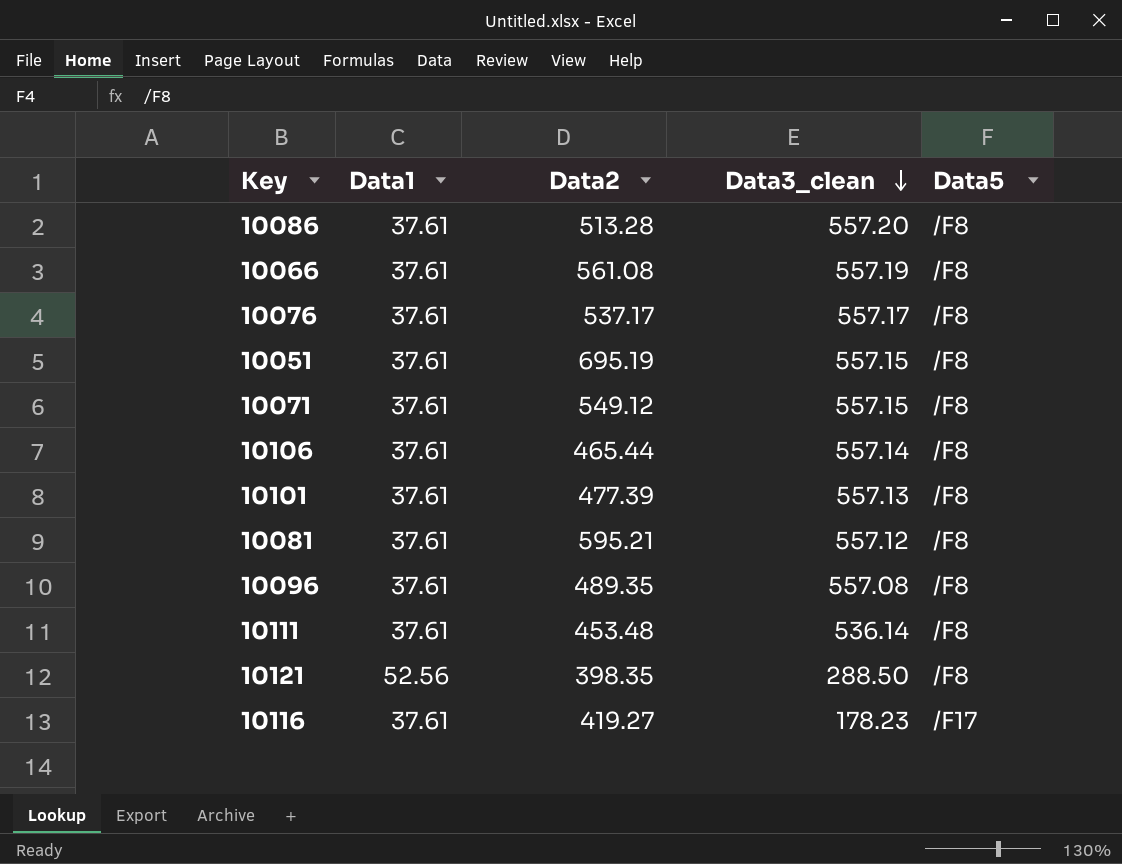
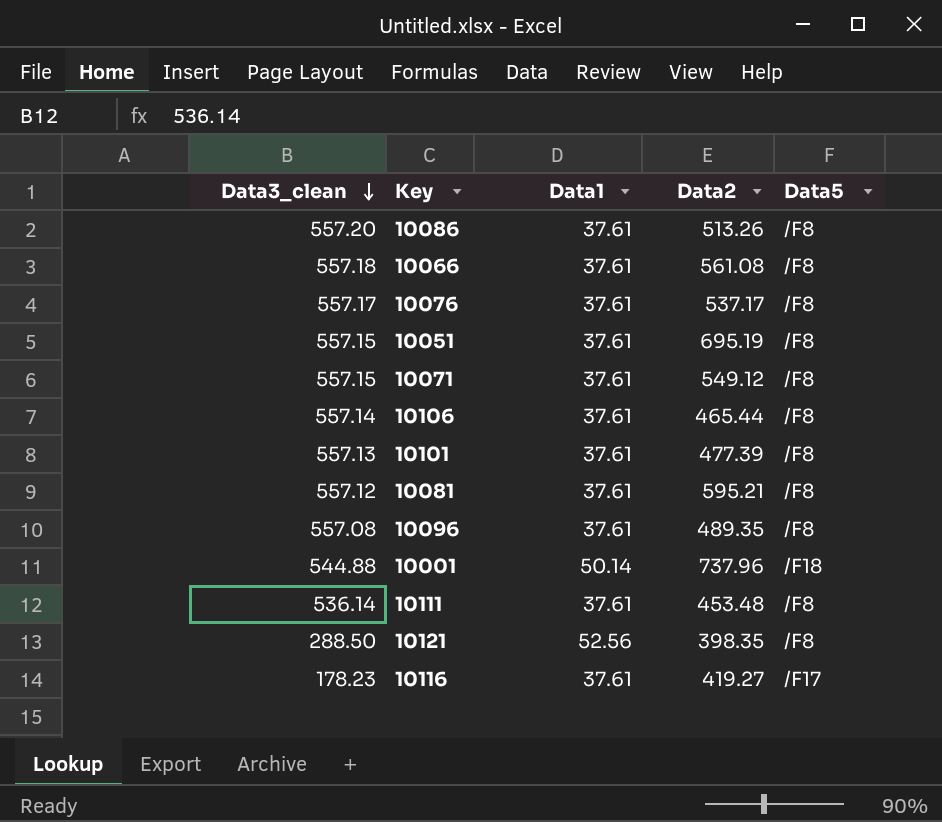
column Data3_clean | position: 4 -> 1
10086 | Data2: 513.28 -> 513.26
10066 | Data3_clean: 557.19 -> 557.18
row 10001: none -> 544.88 | 50.14 | 737.96 | /F18

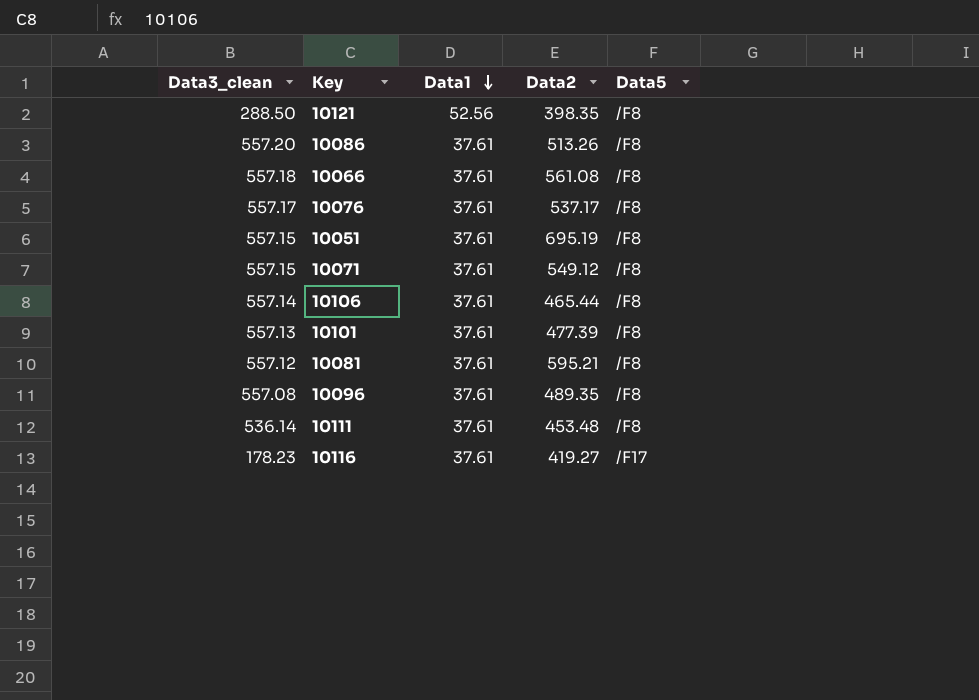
row order: Data3_clean descending -> Data1 descending
row 10001: 544.88 | 50.14 | 737.96 | /F18 -> none

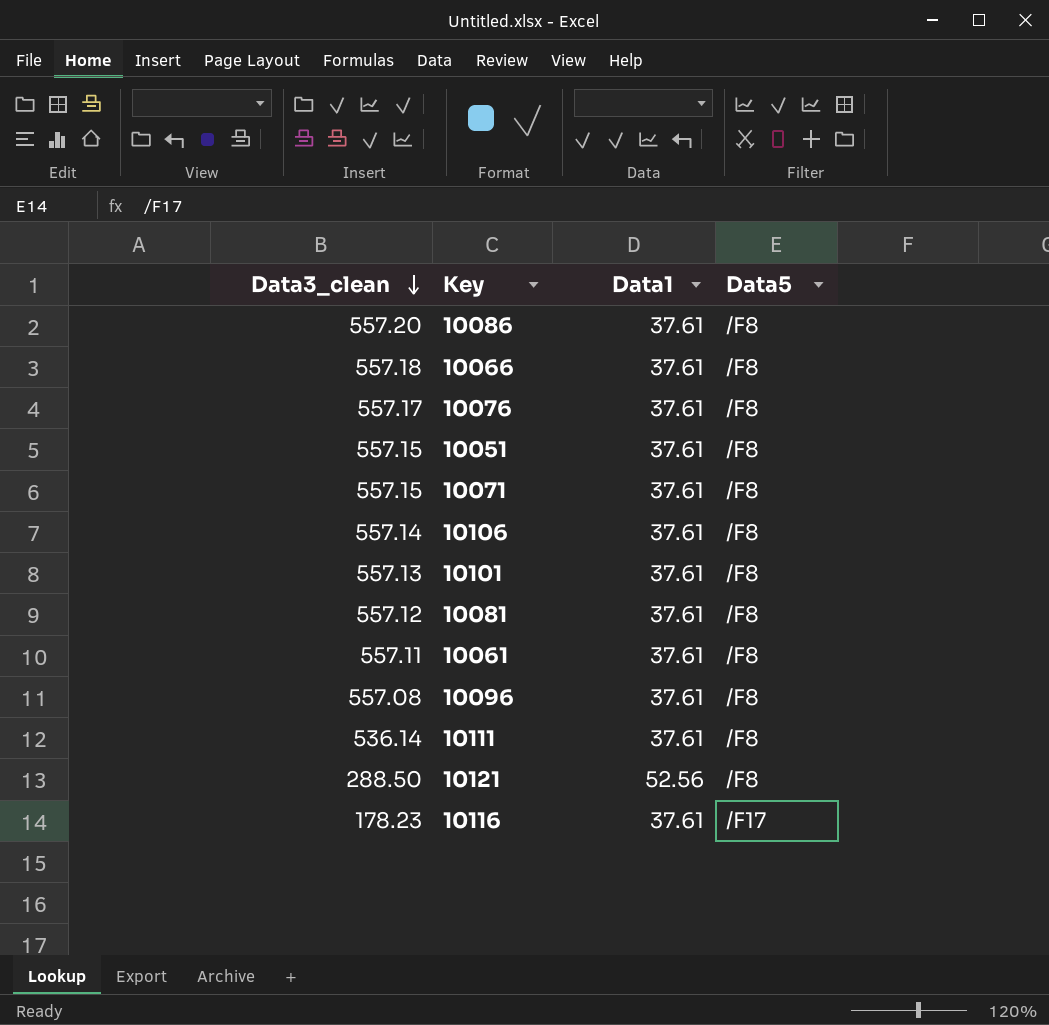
row order: Data1 descending -> Data3_clean descending
column Data2 | position: 4 -> none
row 10061: none -> 557.11 | 37.61 | /F8

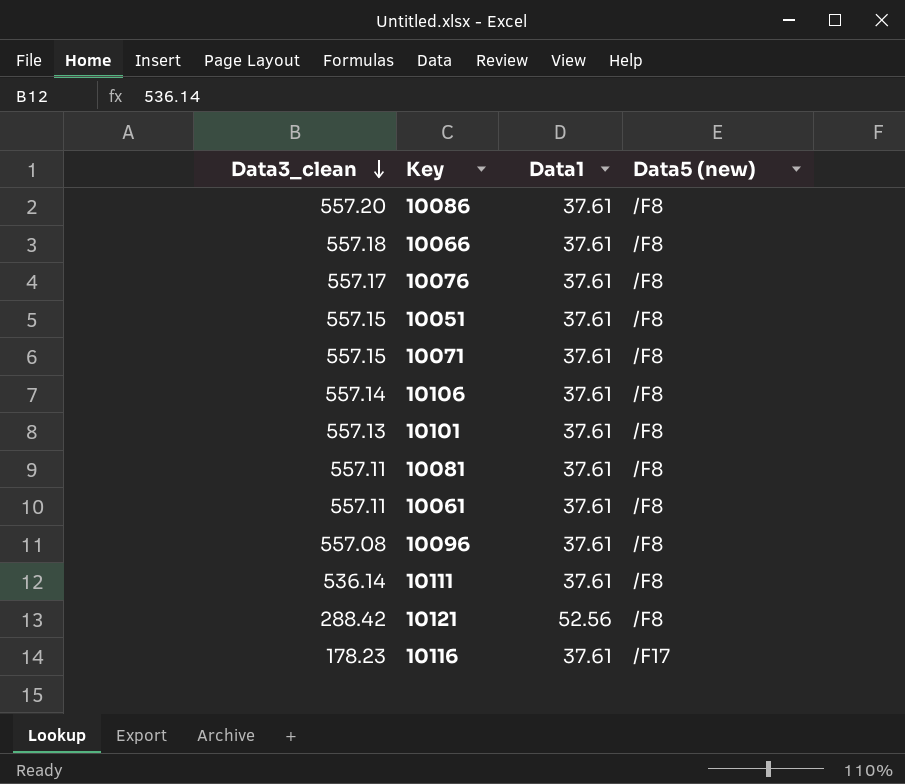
column name: Data5 -> Data5 (new)
10081 | Data3_clean: 557.12 -> 557.11
10121 | Data3_clean: 288.50 -> 288.42

